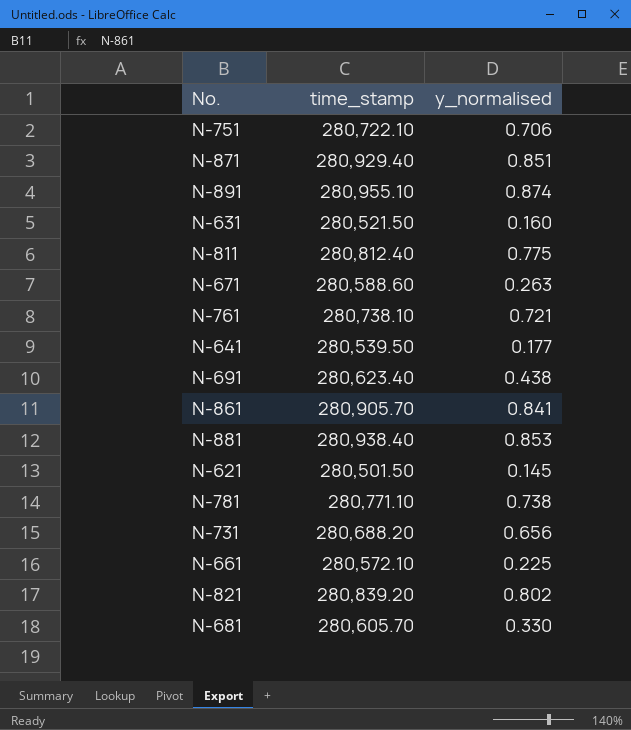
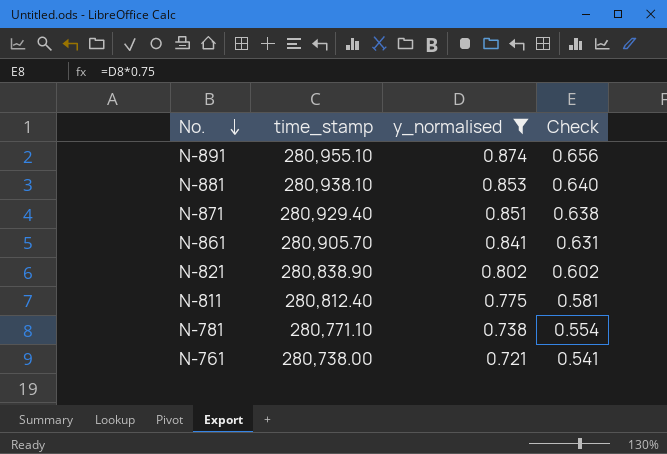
filter: none -> y_normalised >= 0.721
row order: none -> No. descending
column Check | formula: none -> [y_normalised] * 0.75
N-881 | time_stamp: 280,938.40 -> 280,938.10
N-821 | time_stamp: 280,839.20 -> 280,838.90
N-761 | time_stamp: 280,738.10 -> 280,738.00

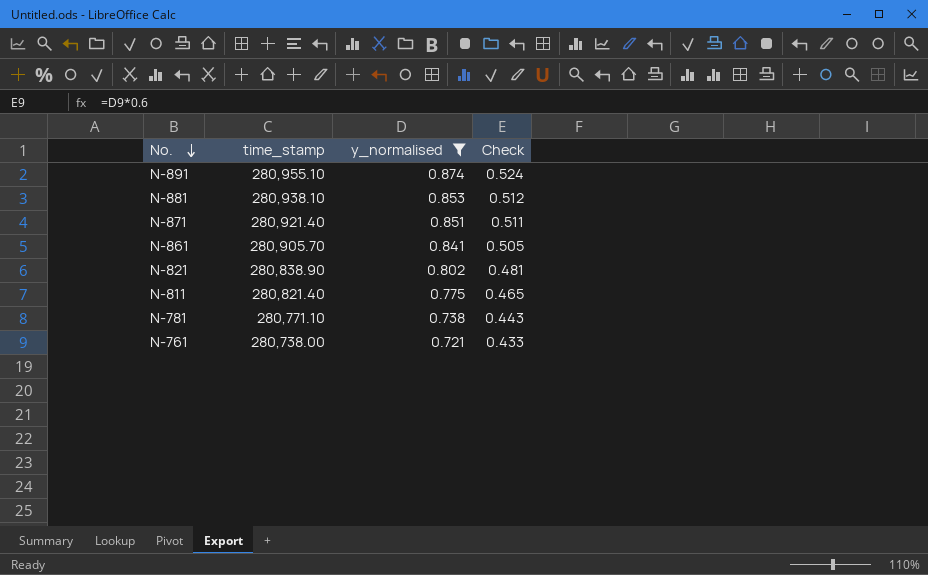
column Check | formula: [y_normalised] * 0.75 -> [y_normalised] * 0.6
N-871 | time_stamp: 280,929.40 -> 280,921.40
N-811 | time_stamp: 280,812.40 -> 280,821.40

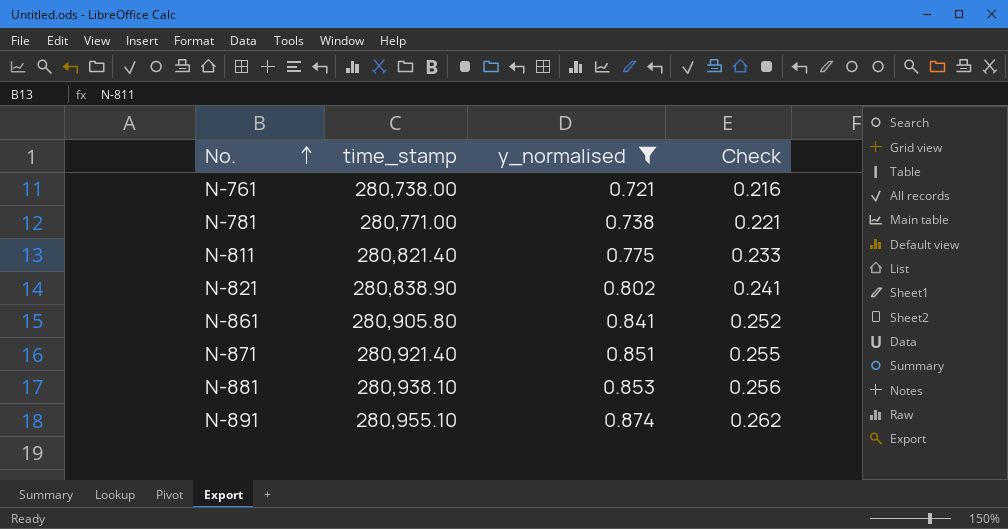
row order: No. descending -> No. ascending
column Check | formula: [y_normalised] * 0.6 -> [y_normalised] * 0.3
N-781 | time_stamp: 280,771.10 -> 280,771.00
N-861 | time_stamp: 280,905.70 -> 280,905.80

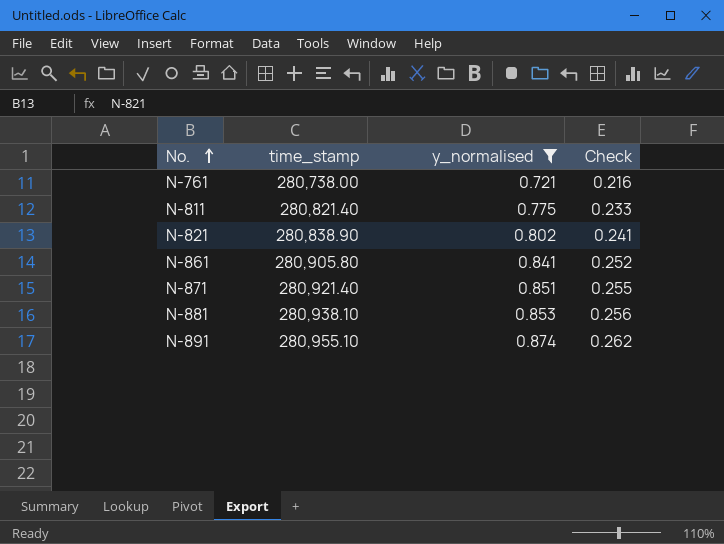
row N-781: 280,771.00 | 0.738 | 0.221 -> none

